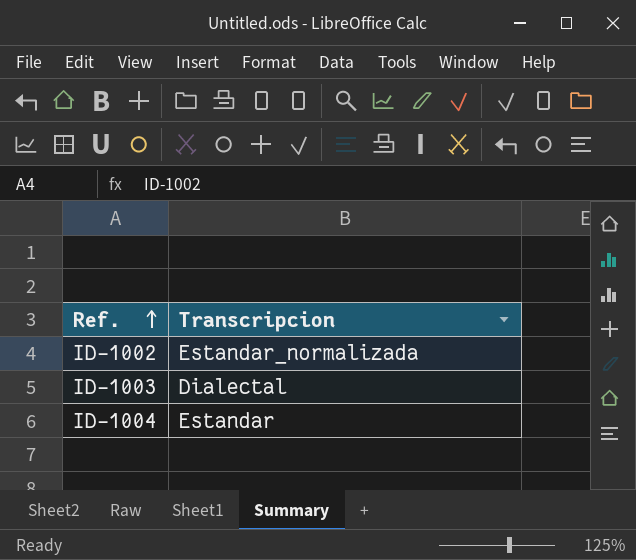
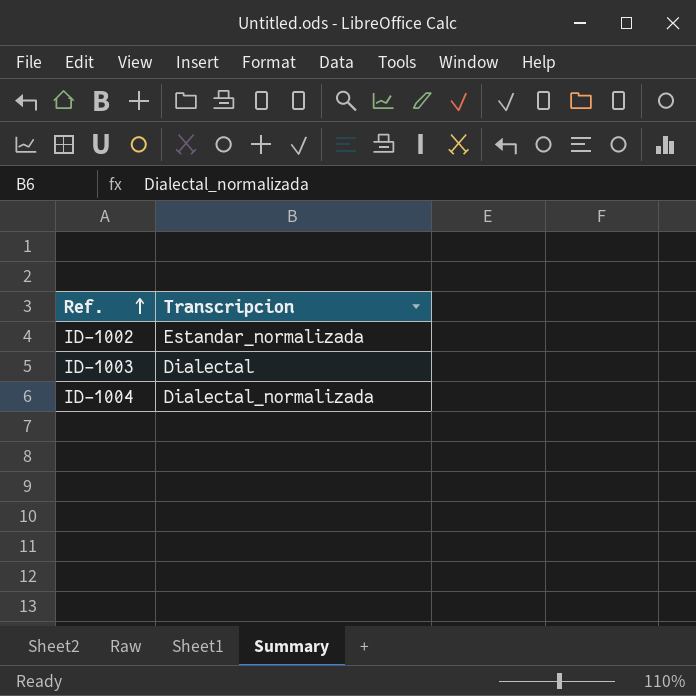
ID-1004 | Transcripcion: Estandar -> Dialectal_normalizada

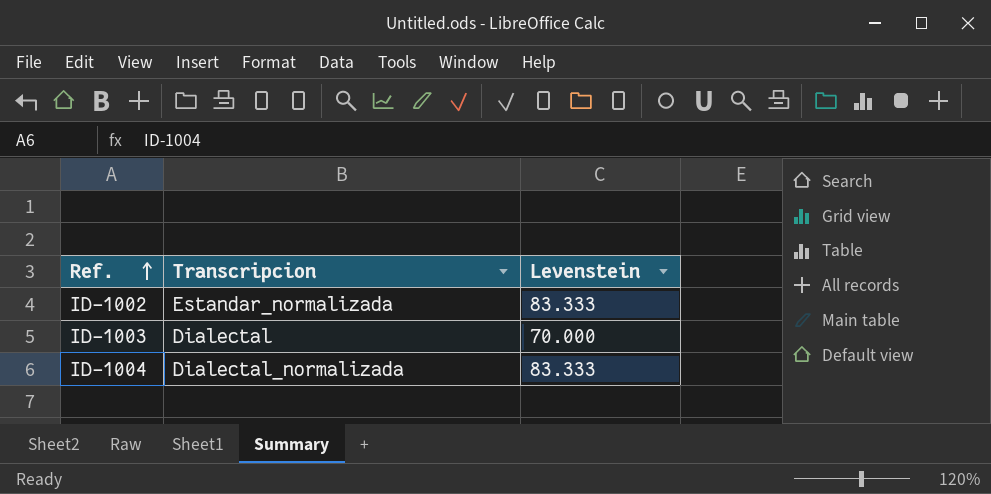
column Levenstein | position: none -> 3

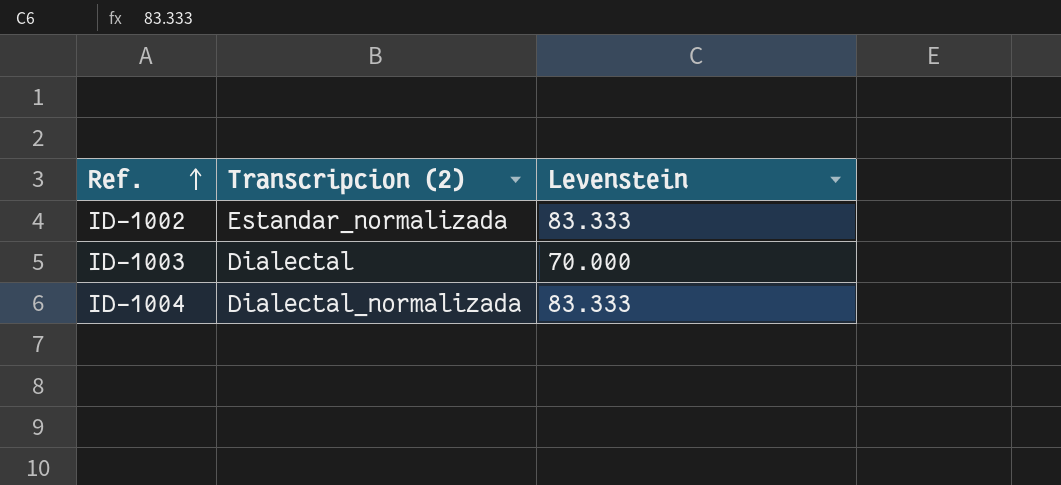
column name: Transcripcion -> Transcripcion (2)

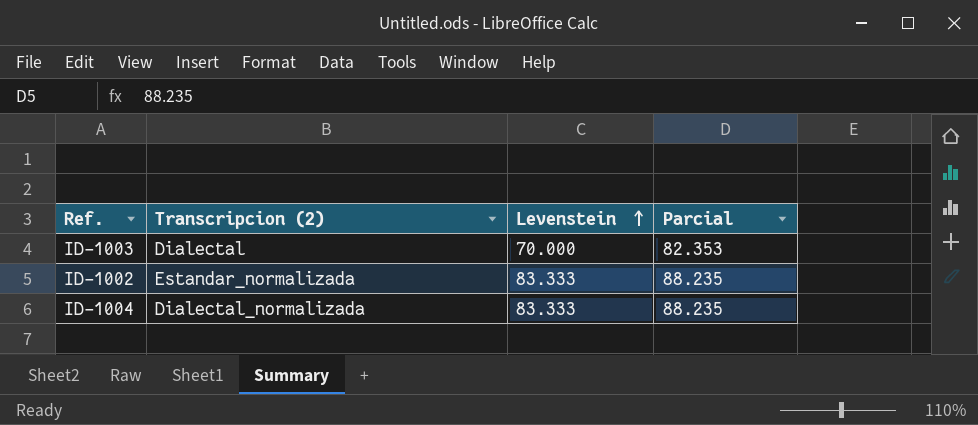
row order: Ref. ascending -> Levenstein ascending
column Parcial | position: none -> 4

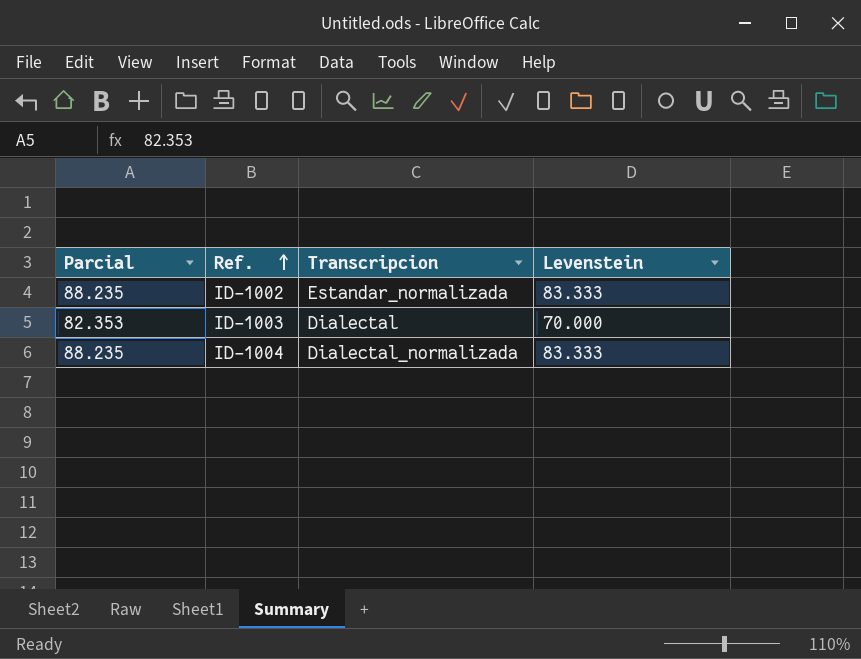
row order: Levenstein ascending -> Ref. ascending
column Parcial | position: 4 -> 1
column name: Transcripcion (2) -> Transcripcion

